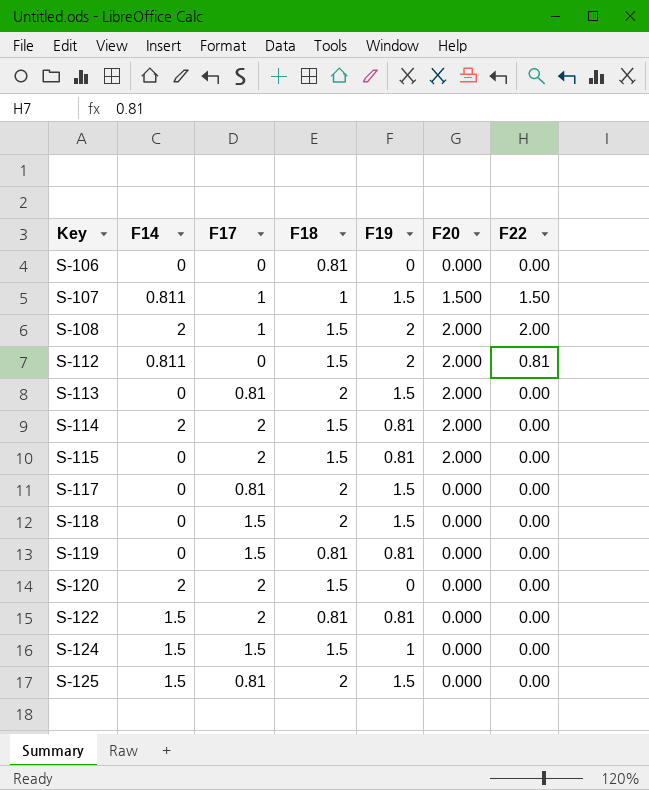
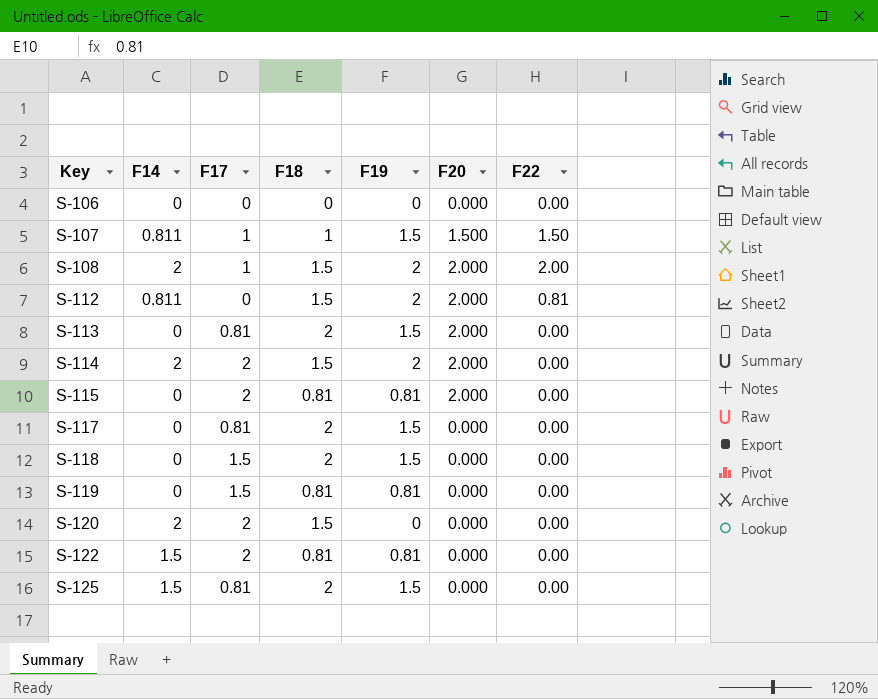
row S-124: 1.5 | 1.5 | 1.5 | 1 | 0.000 | 0.00 -> none
S-106 | F18: 0.81 -> 0
S-114 | F19: 0.81 -> 2
S-115 | F18: 1.5 -> 0.81

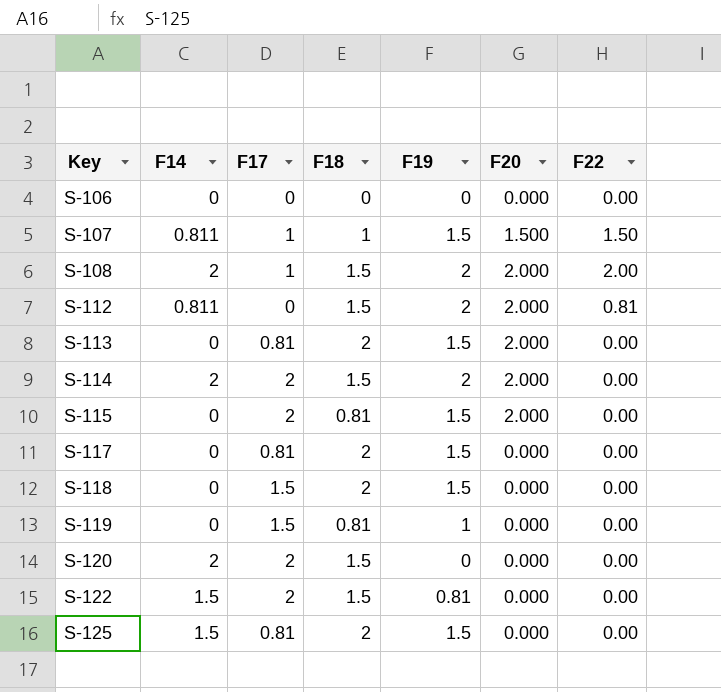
S-115 | F19: 0.81 -> 1.5
S-119 | F19: 0.81 -> 1
S-122 | F18: 0.81 -> 1.5

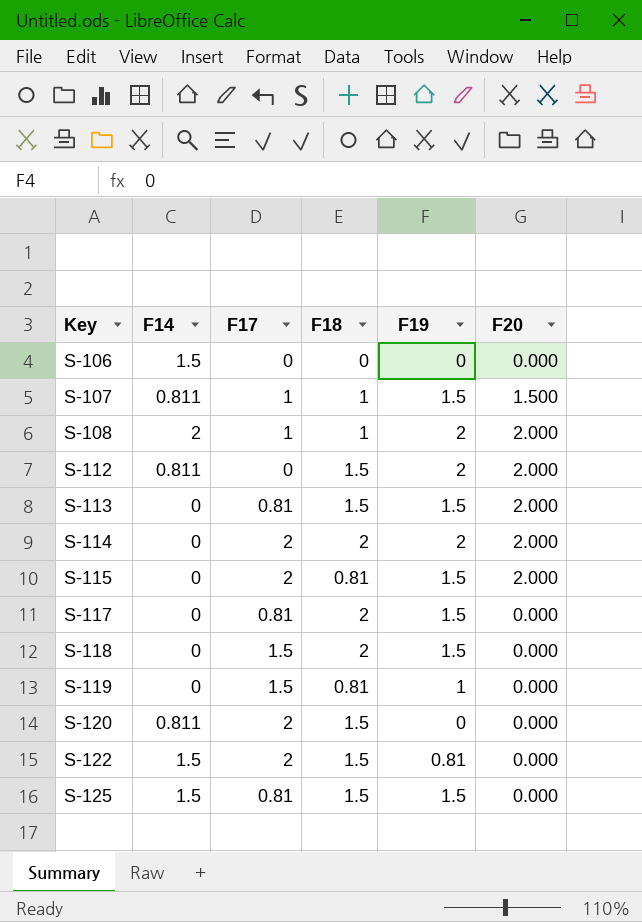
column F22 | position: 7 -> none
S-106 | F14: 0 -> 1.5
S-108 | F18: 1.5 -> 1
S-113 | F18: 2 -> 1.5
S-114 | F14: 2 -> 0
S-114 | F18: 1.5 -> 2
S-120 | F14: 2 -> 0.811
S-125 | F18: 2 -> 1.5

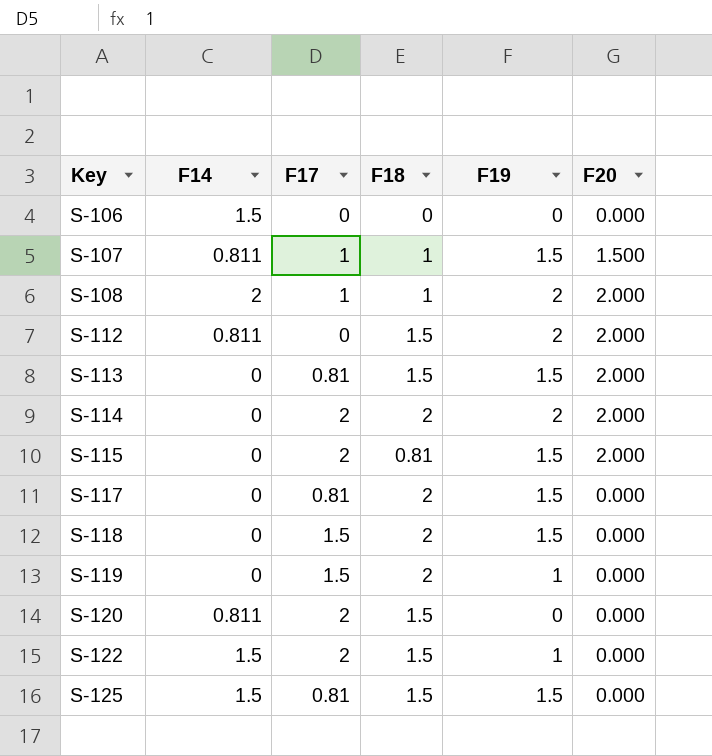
S-119 | F18: 0.81 -> 2
S-122 | F19: 0.81 -> 1

